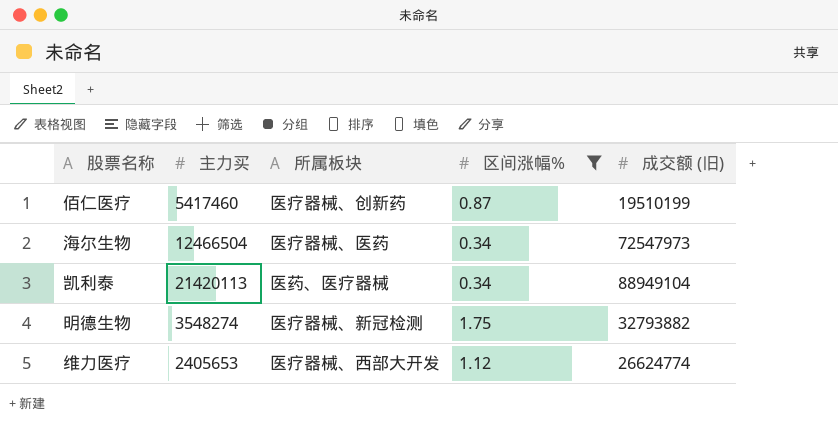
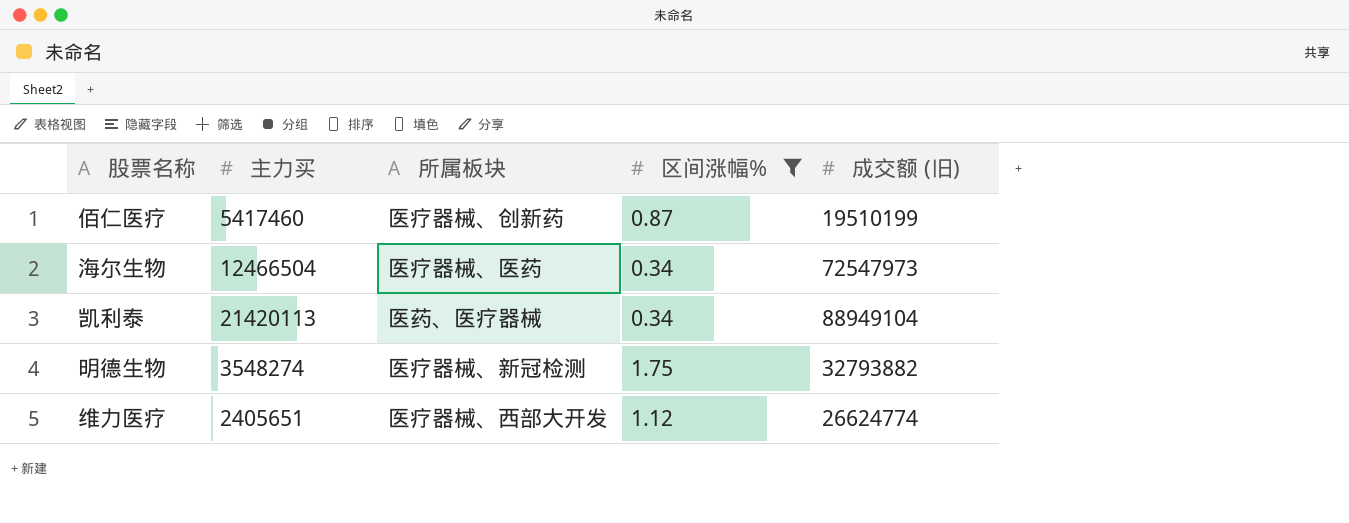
维力医疗 | 主力买: 2405653 -> 2405651

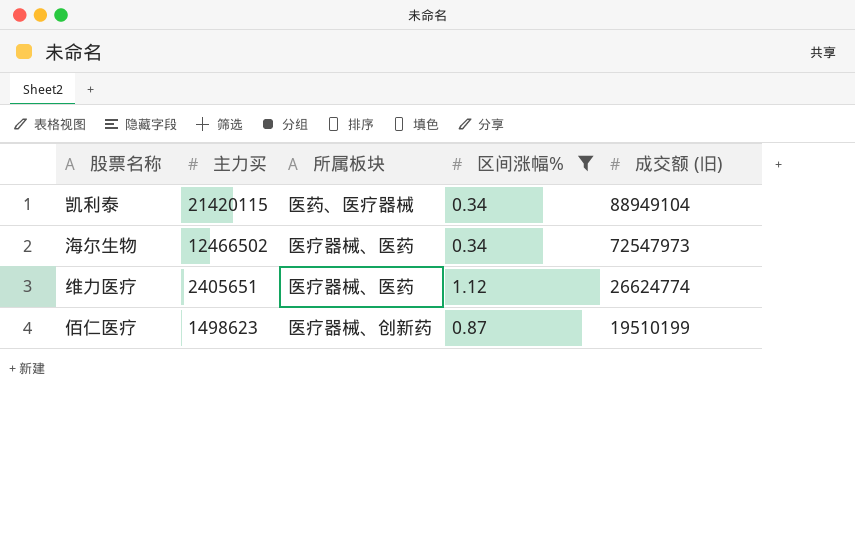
row order: none -> 主力买 descending
row 明德生物: 3548274 | 医疗器械、新冠检测 | 1.75 | 32793882 -> none
凯利泰 | 主力买: 21420113 -> 21420115
海尔生物 | 主力买: 12466504 -> 12466502
维力医疗 | 所属板块: 医疗器械、西部大开发 -> 医疗器械、医药
佰仁医疗 | 主力买: 5417460 -> 1498623

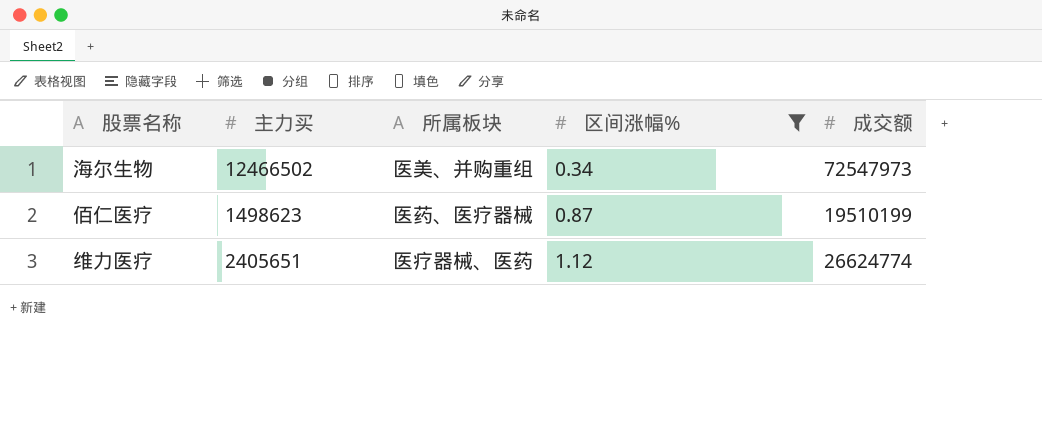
row order: 主力买 descending -> 区间涨幅% ascending
column name: 成交额 (旧) -> 成交额
row 凯利泰: 21420115 | 医药、医疗器械 | 0.34 | 88949104 -> none
海尔生物 | 所属板块: 医疗器械、医药 -> 医美、并购重组
佰仁医疗 | 所属板块: 医疗器械、创新药 -> 医药、医疗器械

